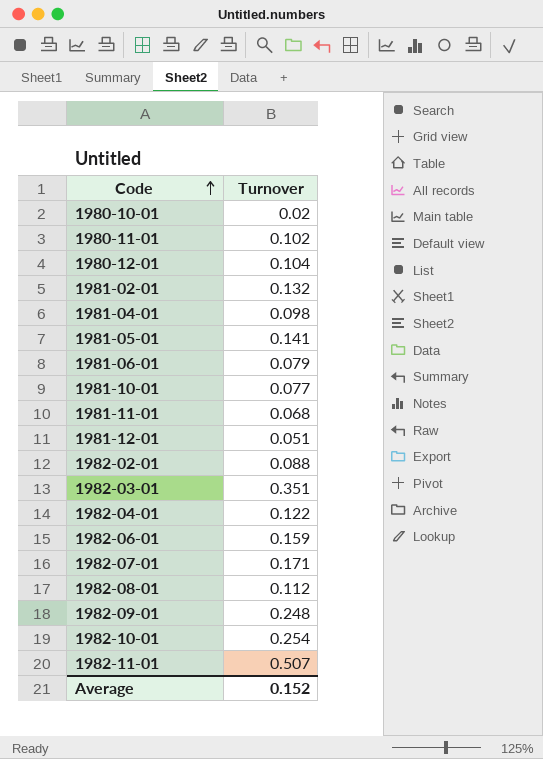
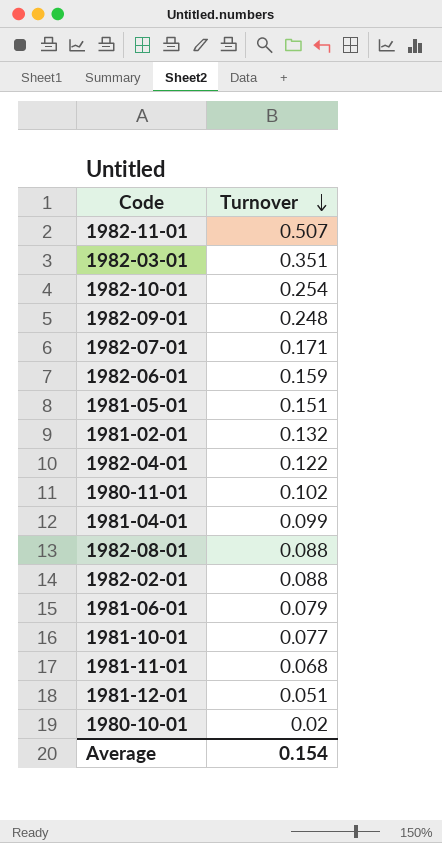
row order: Code ascending -> Turnover descending
row 1980-12-01: 0.104 -> none
1981-05-01 | Turnover: 0.141 -> 0.151
1981-04-01 | Turnover: 0.098 -> 0.099
1982-08-01 | Turnover: 0.112 -> 0.088
Average | Turnover: 0.152 -> 0.154

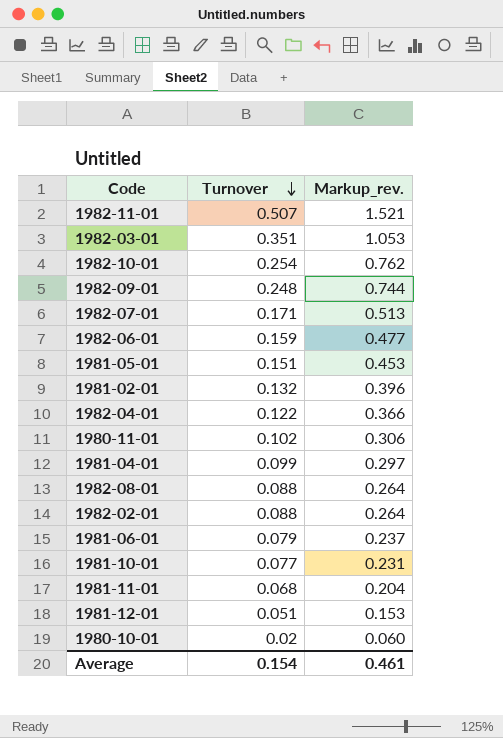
column Markup_rev. | formula: none -> [Turnover] * 3

